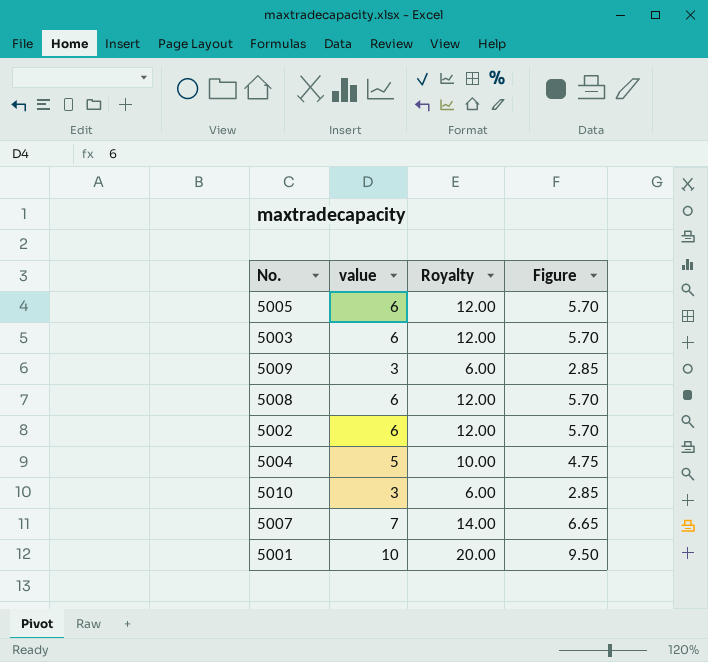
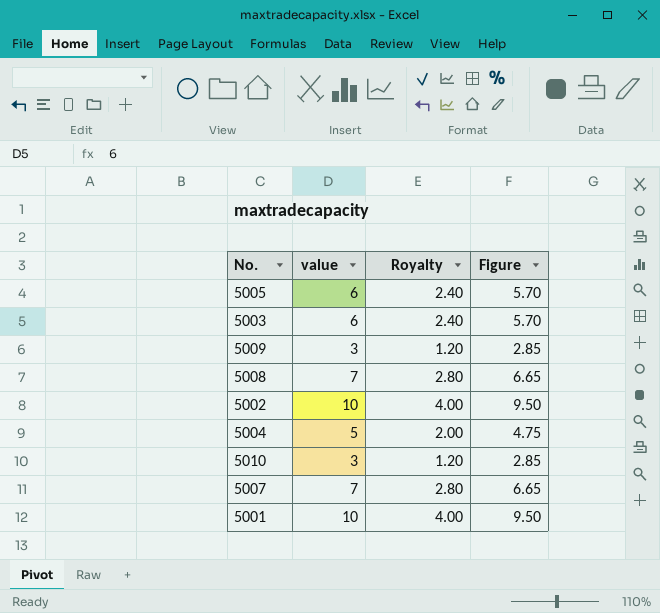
column Royalty | formula: [value] * 2 -> [value] * 0.4
5008 | value: 6 -> 7
5008 | Figure: 5.70 -> 6.65
5002 | value: 6 -> 10
5002 | Figure: 5.70 -> 9.50

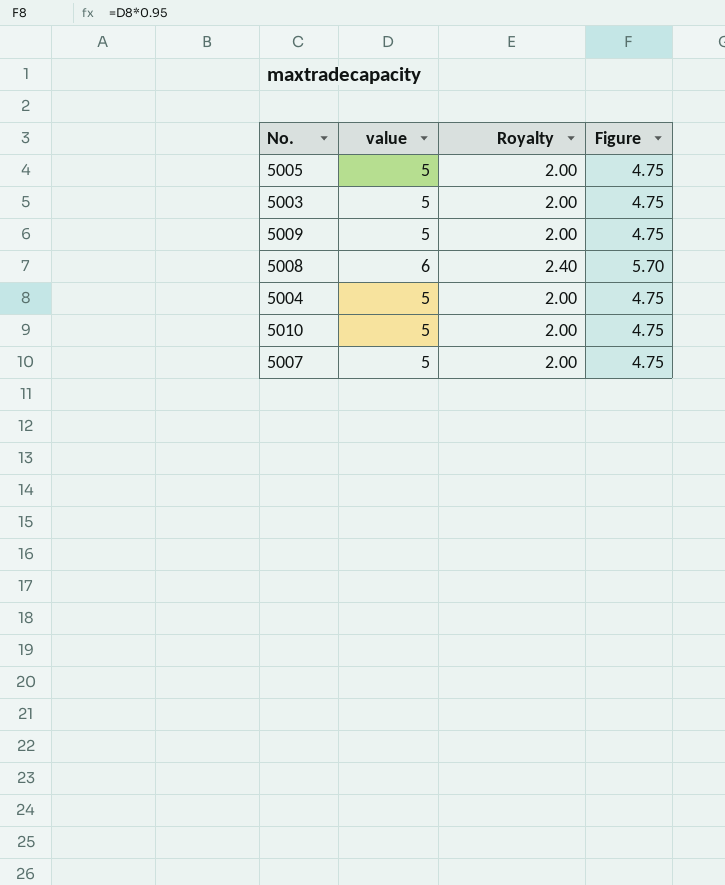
row 5002: 10 | 4.00 | 9.50 -> none
row 5001: 10 | 4.00 | 9.50 -> none
5005 | value: 6 -> 5
5005 | Royalty: 2.40 -> 2.00
5005 | Figure: 5.70 -> 4.75
5003 | value: 6 -> 5
5003 | Royalty: 2.40 -> 2.00
5003 | Figure: 5.70 -> 4.75
5009 | value: 3 -> 5
5009 | Royalty: 1.20 -> 2.00
5009 | Figure: 2.85 -> 4.75
5008 | value: 7 -> 6
5008 | Royalty: 2.80 -> 2.40
5008 | Figure: 6.65 -> 5.70
5010 | value: 3 -> 5
5010 | Royalty: 1.20 -> 2.00
5010 | Figure: 2.85 -> 4.75
5007 | value: 7 -> 5
5007 | Royalty: 2.80 -> 2.00
5007 | Figure: 6.65 -> 4.75

